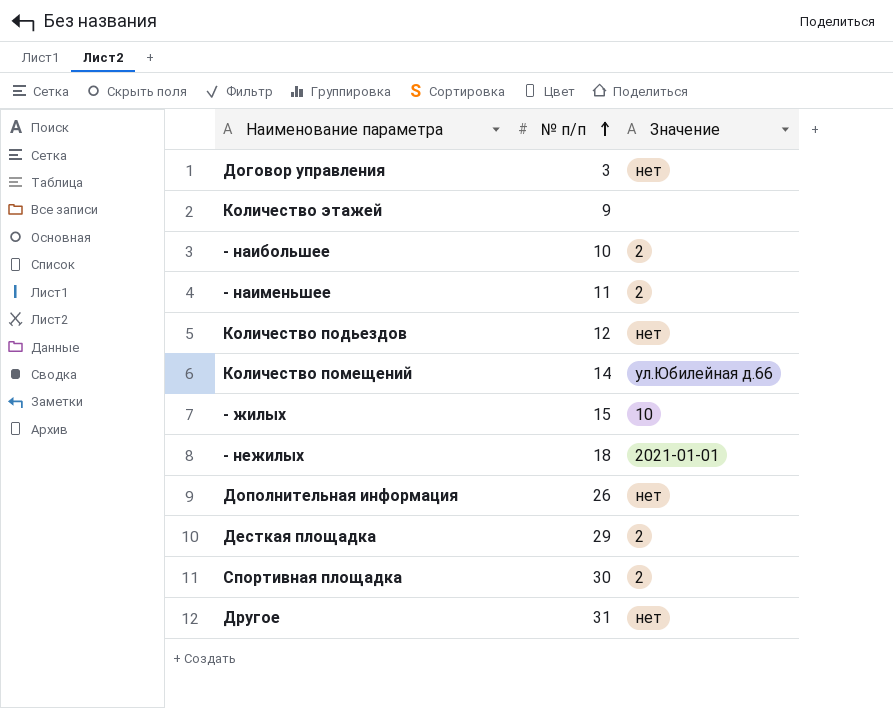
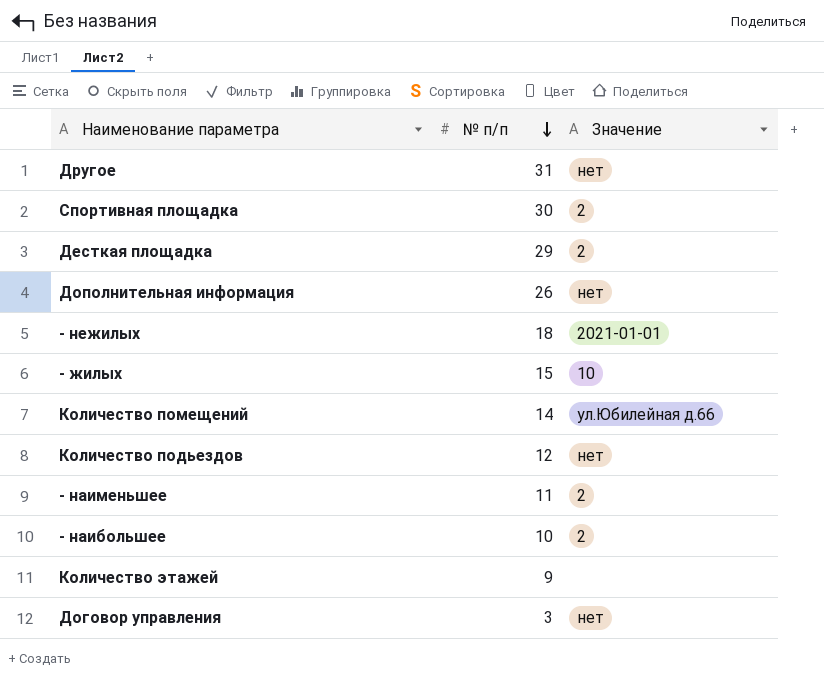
row order: № п/п ascending -> № п/п descending

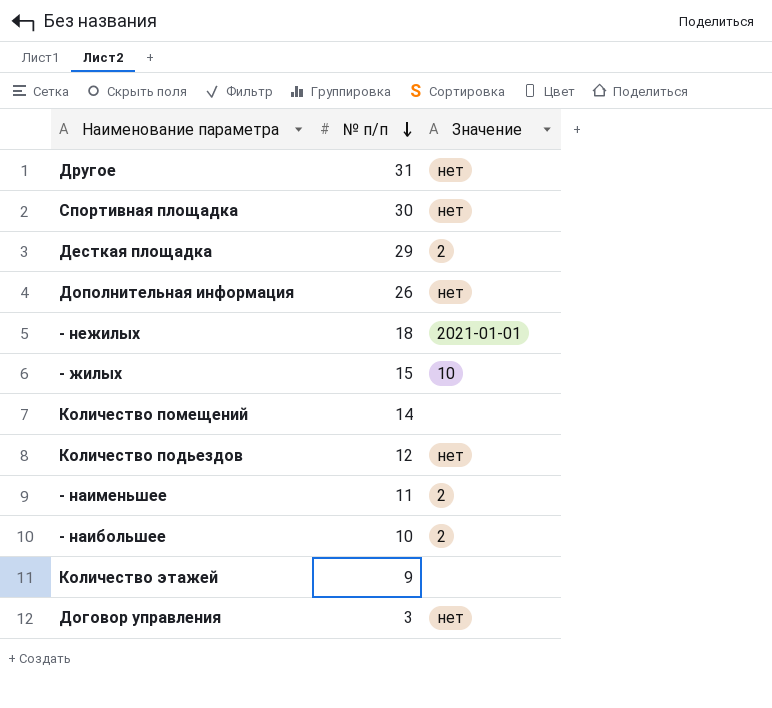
Спортивная площадка | Значение: 2 -> нет
Количество помещений | Значение: ул.Юбилейная д.66 -> none

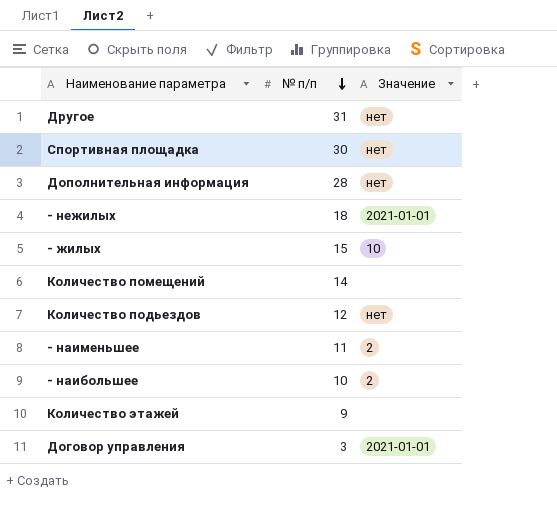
row Десткая площадка: 29 | 2 -> none
Дополнительная информация | № п/п: 26 -> 28
Договор управления | Значение: нет -> 2021-01-01

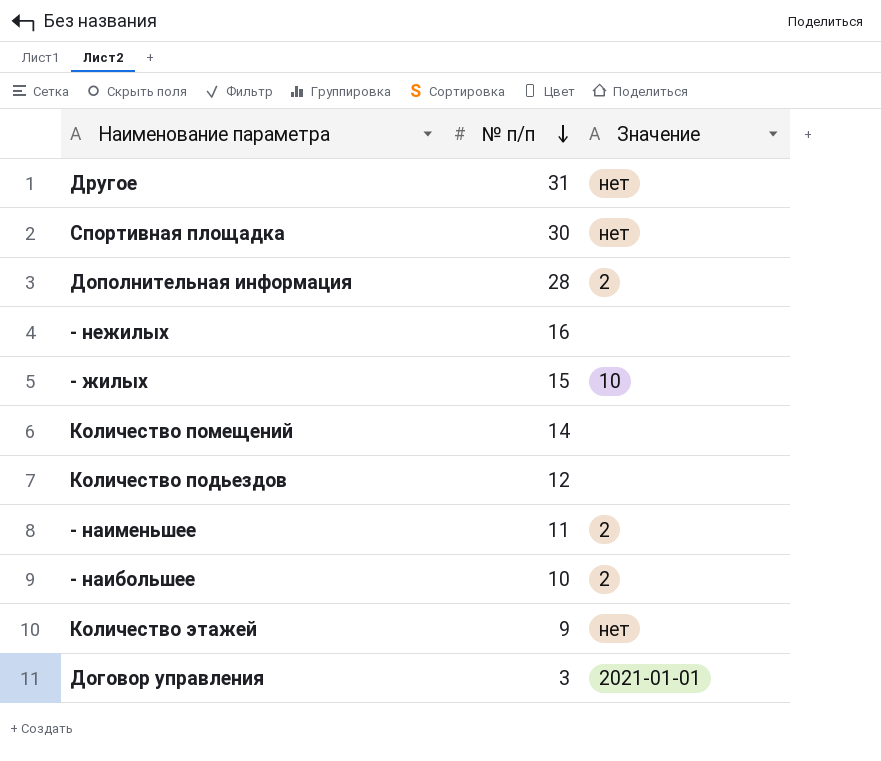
Дополнительная информация | Значение: нет -> 2
- нежилых | № п/п: 18 -> 16
- нежилых | Значение: 2021-01-01 -> none
Количество подьездов | Значение: нет -> none
Количество этажей | Значение: none -> нет

